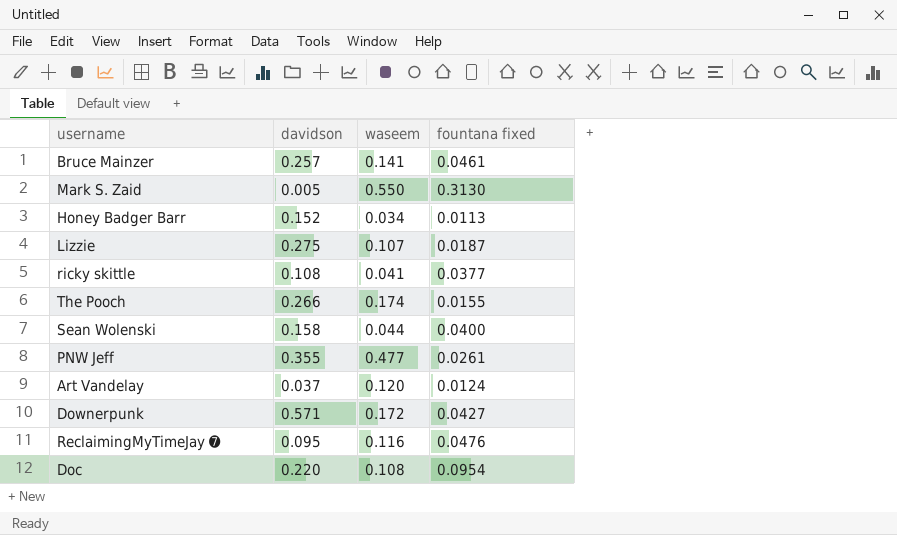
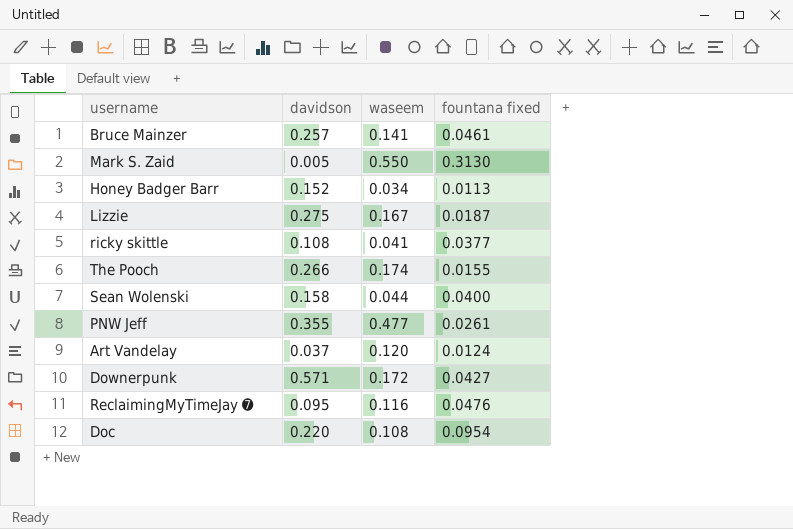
Lizzie | waseem: 0.107 -> 0.167

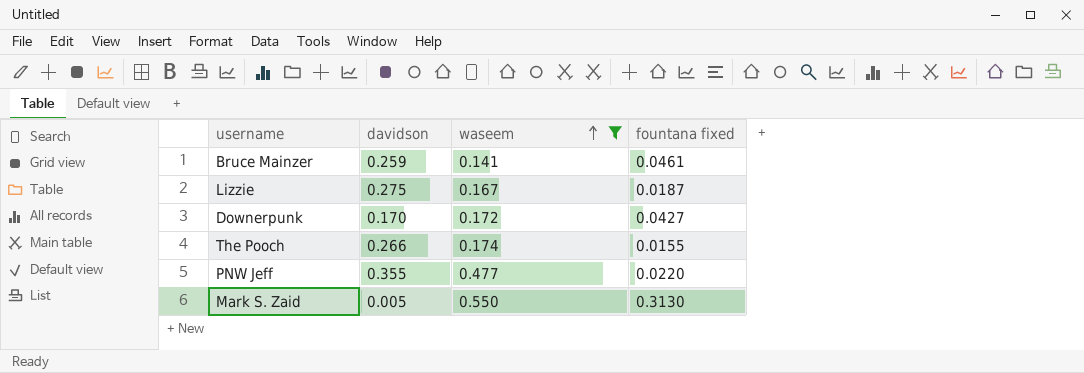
filter: none -> waseem >= 0.141
row order: none -> waseem ascending
Bruce Mainzer | davidson: 0.257 -> 0.259
Downerpunk | davidson: 0.571 -> 0.170
PNW Jeff | fountana fixed: 0.0261 -> 0.0220

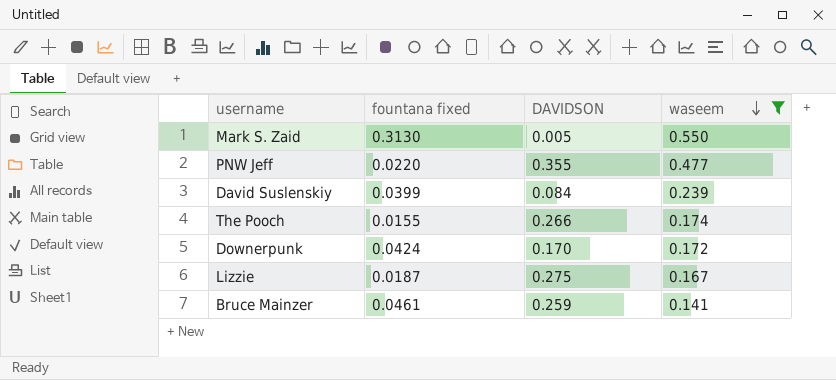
row order: waseem ascending -> waseem descending
column fountana fixed | position: 4 -> 2
column name: davidson -> DAVIDSON
row David Suslenskiy: none -> 0.0399 | 0.084 | 0.239
Downerpunk | fountana fixed: 0.0427 -> 0.0424

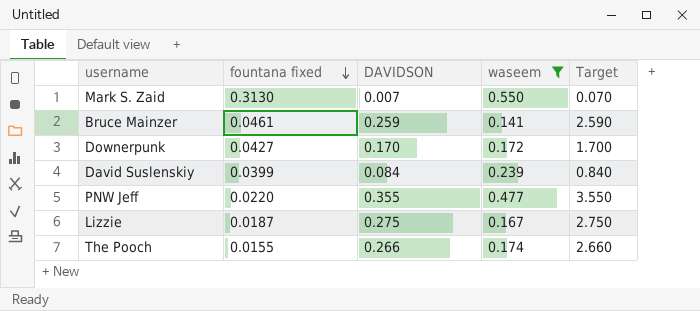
row order: waseem descending -> fountana fixed descending
column Target | formula: none -> [DAVIDSON] * 10
Mark S. Zaid | DAVIDSON: 0.005 -> 0.007
Downerpunk | fountana fixed: 0.0424 -> 0.0427

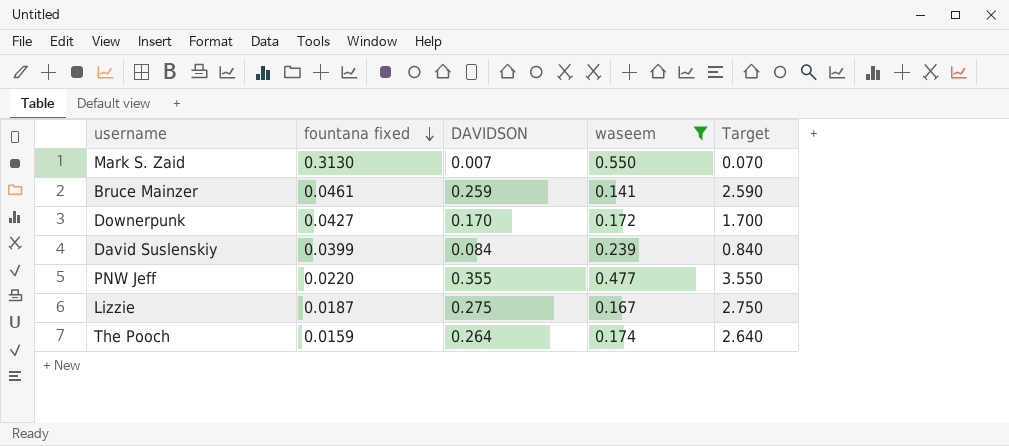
The Pooch | fountana fixed: 0.0155 -> 0.0159
The Pooch | DAVIDSON: 0.266 -> 0.264
The Pooch | Target: 2.660 -> 2.640

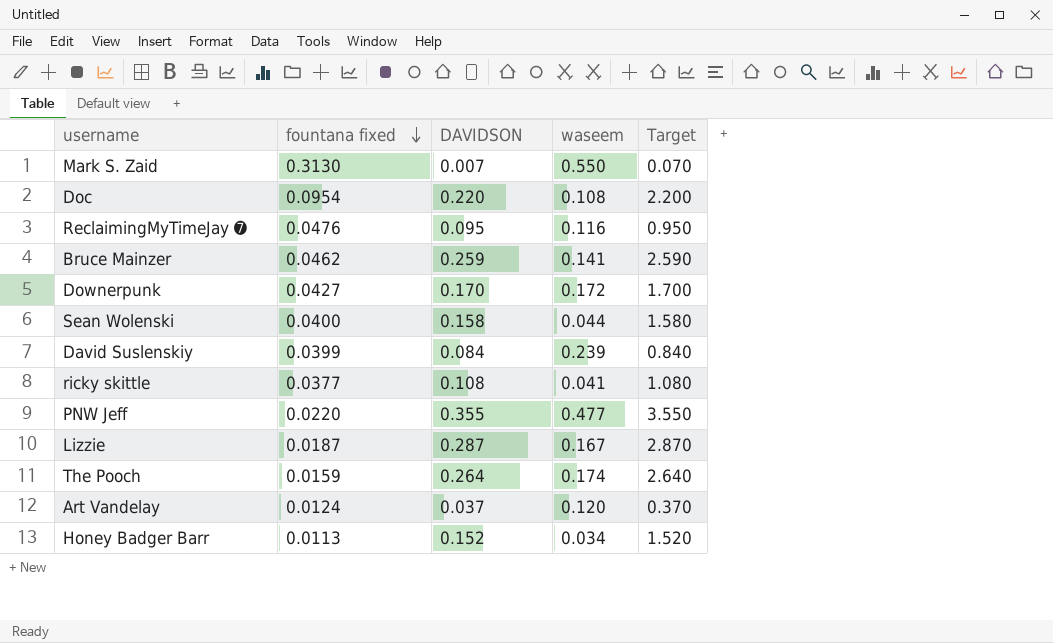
filter: waseem >= 0.141 -> none
Bruce Mainzer | fountana fixed: 0.0461 -> 0.0462
Lizzie | DAVIDSON: 0.275 -> 0.287
Lizzie | Target: 2.750 -> 2.870

